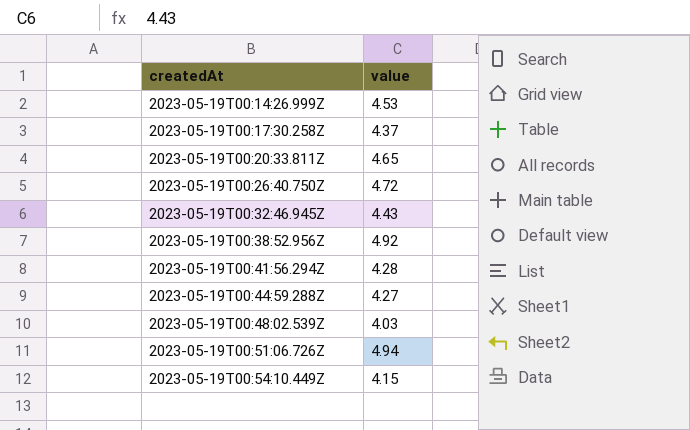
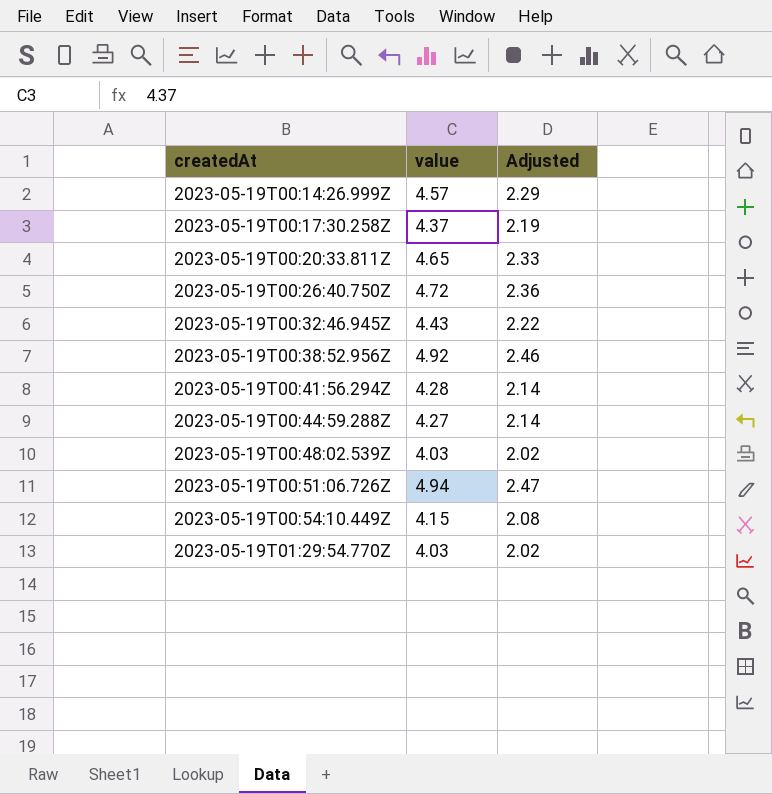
column Adjusted | formula: none -> [value] * 0.5
2023-05-19T00:14:26.999Z | value: 4.53 -> 4.57
row 2023-05-19T01:29:54.770Z: none -> 4.03 | 2.02

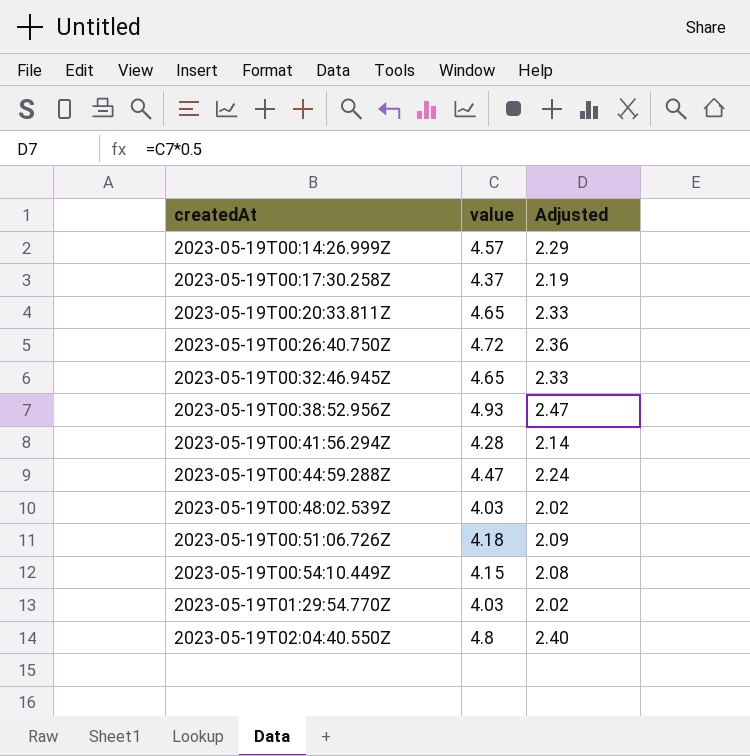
2023-05-19T00:32:46.945Z | value: 4.43 -> 4.65
2023-05-19T00:32:46.945Z | Adjusted: 2.22 -> 2.33
2023-05-19T00:38:52.956Z | value: 4.92 -> 4.93
2023-05-19T00:38:52.956Z | Adjusted: 2.46 -> 2.47
2023-05-19T00:44:59.288Z | value: 4.27 -> 4.47
2023-05-19T00:44:59.288Z | Adjusted: 2.14 -> 2.24
2023-05-19T00:51:06.726Z | value: 4.94 -> 4.18
2023-05-19T00:51:06.726Z | Adjusted: 2.47 -> 2.09
row 2023-05-19T02:04:40.550Z: none -> 4.8 | 2.40

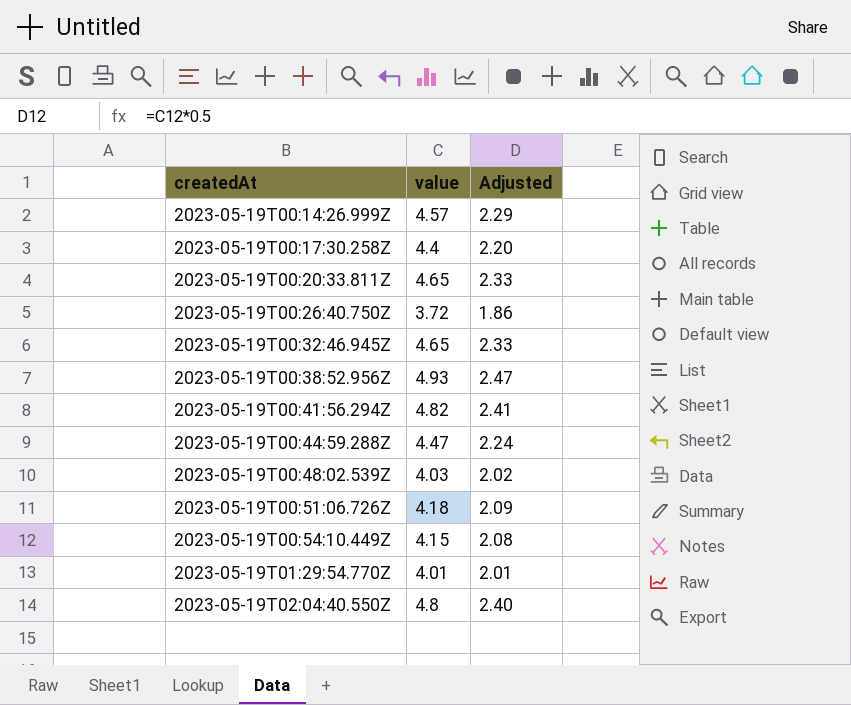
2023-05-19T00:17:30.258Z | value: 4.37 -> 4.4
2023-05-19T00:17:30.258Z | Adjusted: 2.19 -> 2.20
2023-05-19T00:26:40.750Z | value: 4.72 -> 3.72
2023-05-19T00:26:40.750Z | Adjusted: 2.36 -> 1.86
2023-05-19T00:41:56.294Z | value: 4.28 -> 4.82
2023-05-19T00:41:56.294Z | Adjusted: 2.14 -> 2.41
2023-05-19T01:29:54.770Z | value: 4.03 -> 4.01
2023-05-19T01:29:54.770Z | Adjusted: 2.02 -> 2.01

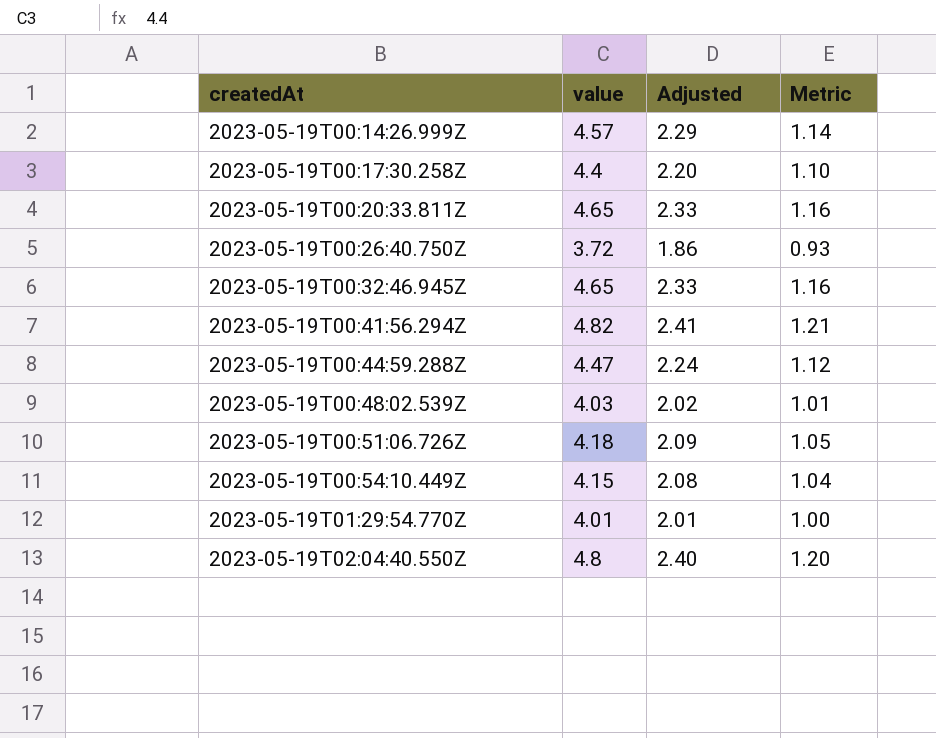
column Metric | formula: none -> [value] * 0.25
row 2023-05-19T00:38:52.956Z: 4.93 | 2.47 -> none

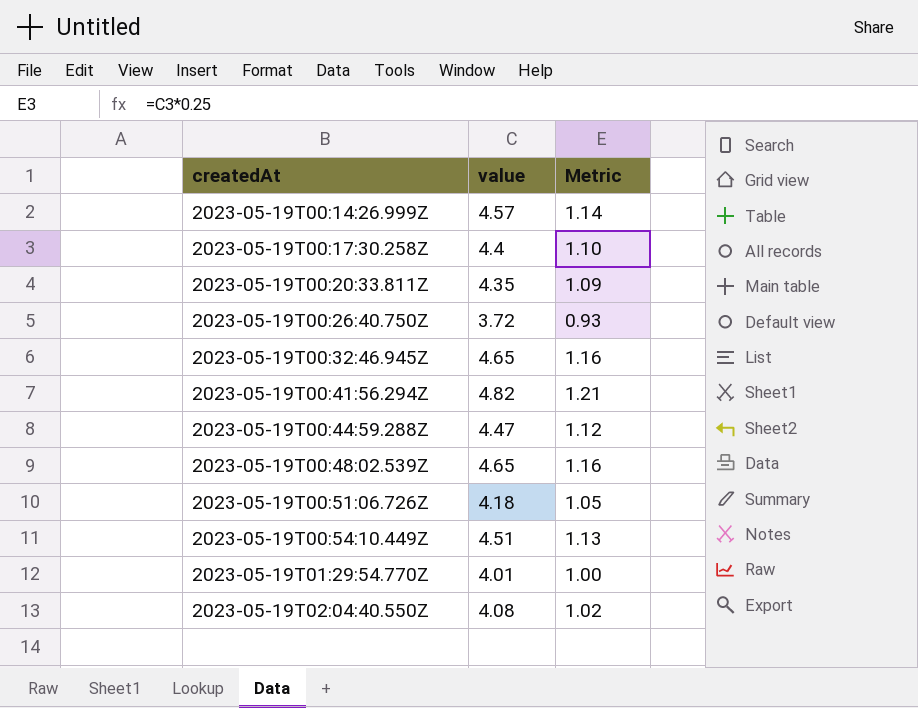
column Adjusted | formula: [value] * 0.5 -> none
2023-05-19T00:20:33.811Z | value: 4.65 -> 4.35
2023-05-19T00:20:33.811Z | Metric: 1.16 -> 1.09
2023-05-19T00:48:02.539Z | value: 4.03 -> 4.65
2023-05-19T00:48:02.539Z | Metric: 1.01 -> 1.16
2023-05-19T00:54:10.449Z | value: 4.15 -> 4.51
2023-05-19T00:54:10.449Z | Metric: 1.04 -> 1.13
2023-05-19T02:04:40.550Z | value: 4.8 -> 4.08
2023-05-19T02:04:40.550Z | Metric: 1.20 -> 1.02

